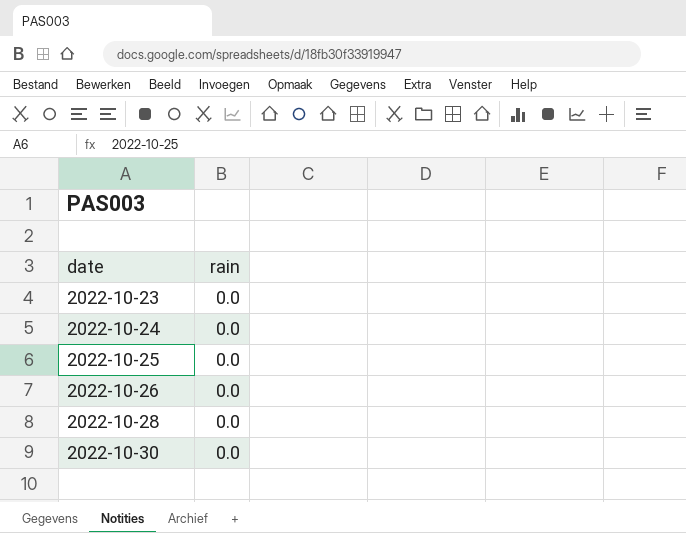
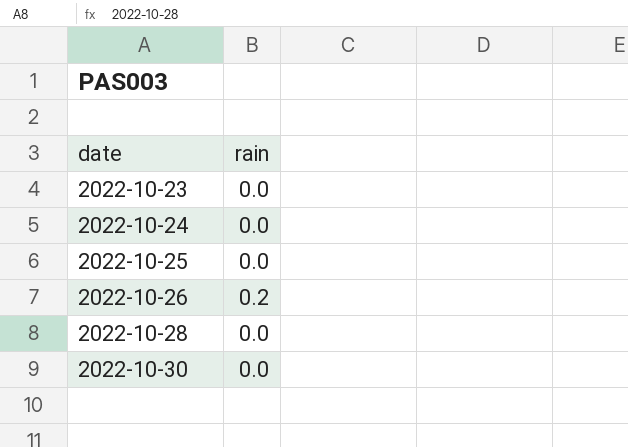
2022-10-26 | rain: 0.0 -> 0.2

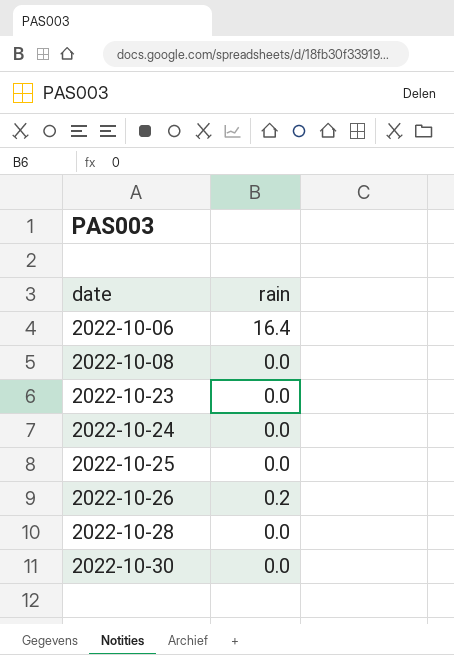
row 2022-10-06: none -> 16.4
row 2022-10-08: none -> 0.0

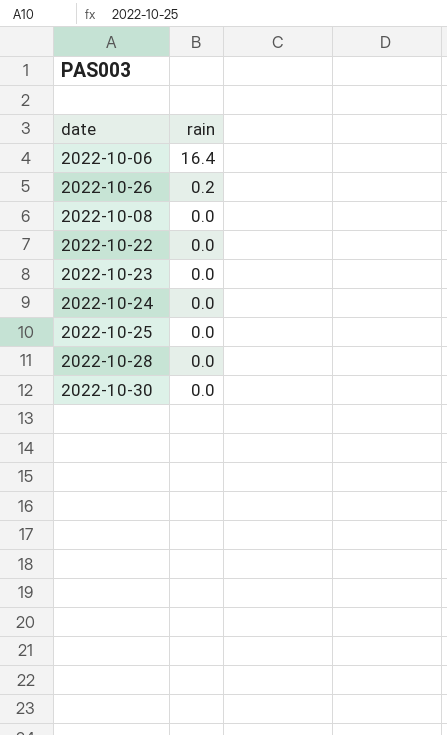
row order: date ascending -> rain descending
row 2022-10-22: none -> 0.0

